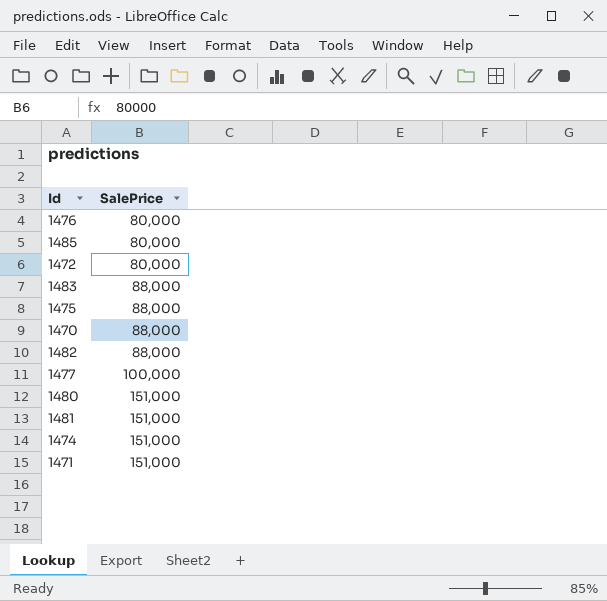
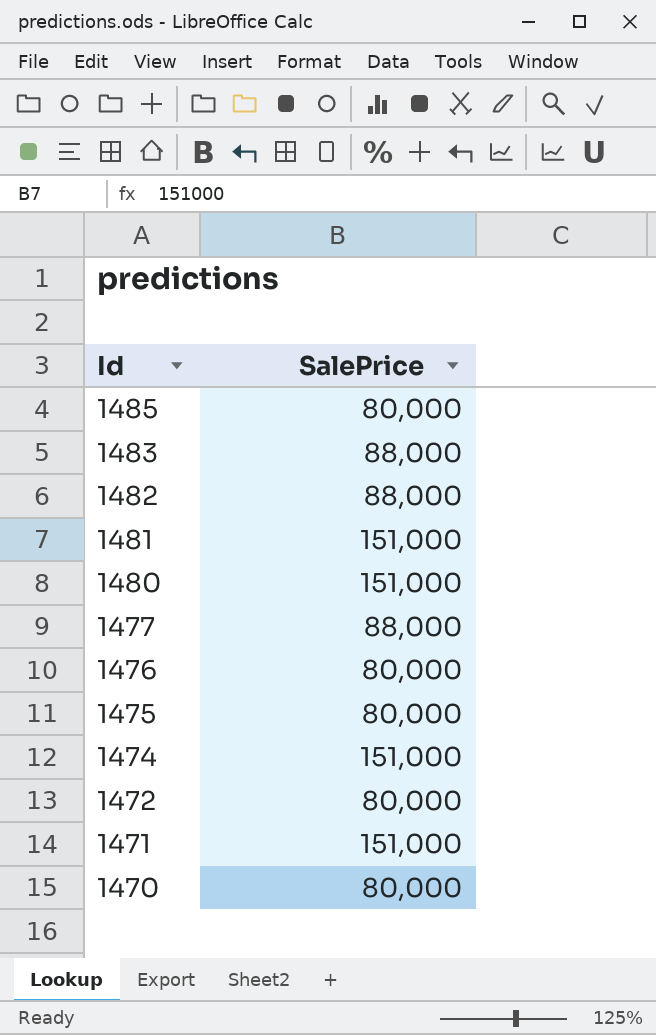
row order: SalePrice ascending -> Id descending
1477 | SalePrice: 100,000 -> 88,000
1475 | SalePrice: 88,000 -> 80,000
1470 | SalePrice: 88,000 -> 80,000

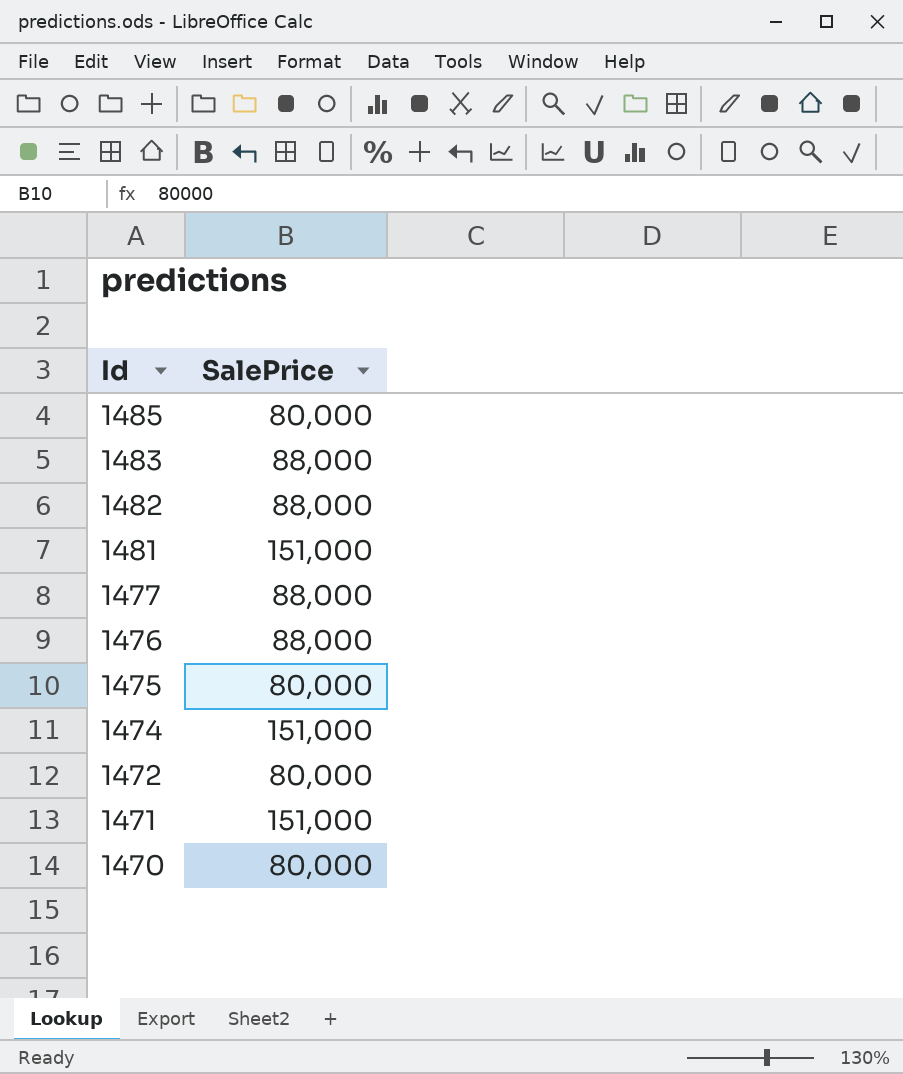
row 1480: 151,000 -> none
1476 | SalePrice: 80,000 -> 88,000

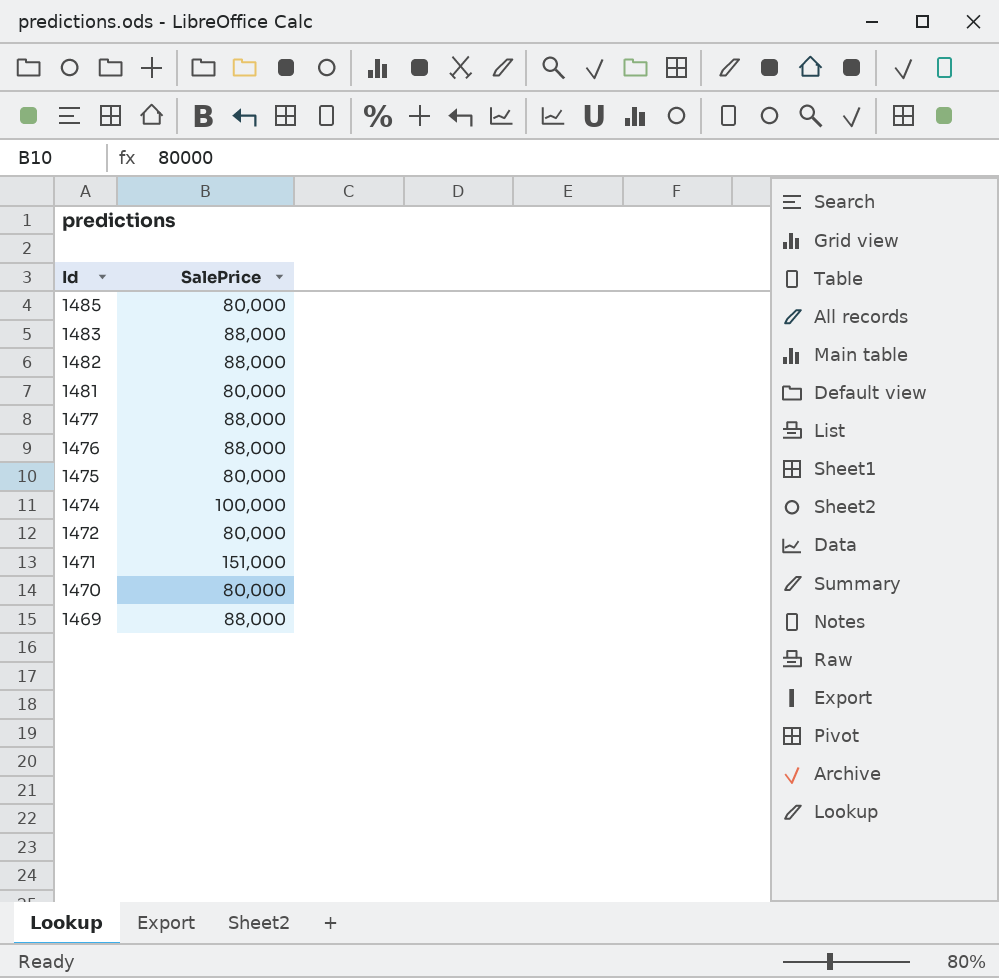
1481 | SalePrice: 151,000 -> 80,000
1474 | SalePrice: 151,000 -> 100,000
row 1469: none -> 88,000

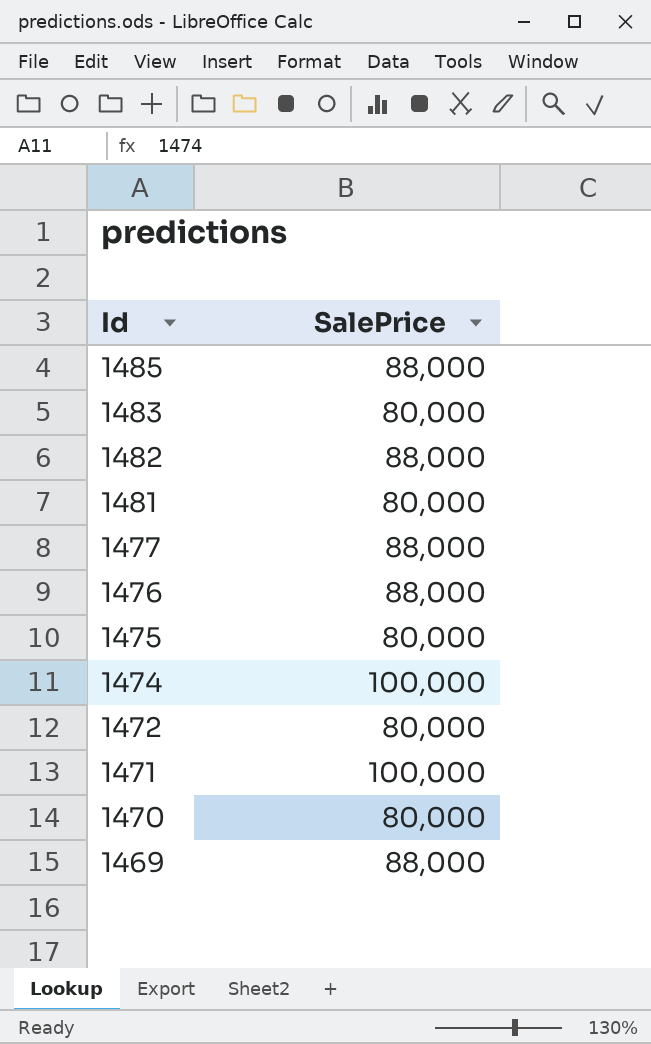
1485 | SalePrice: 80,000 -> 88,000
1483 | SalePrice: 88,000 -> 80,000
1471 | SalePrice: 151,000 -> 100,000

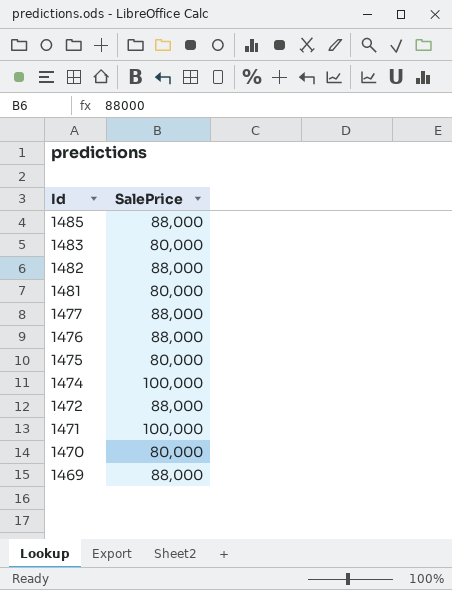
1472 | SalePrice: 80,000 -> 88,000

